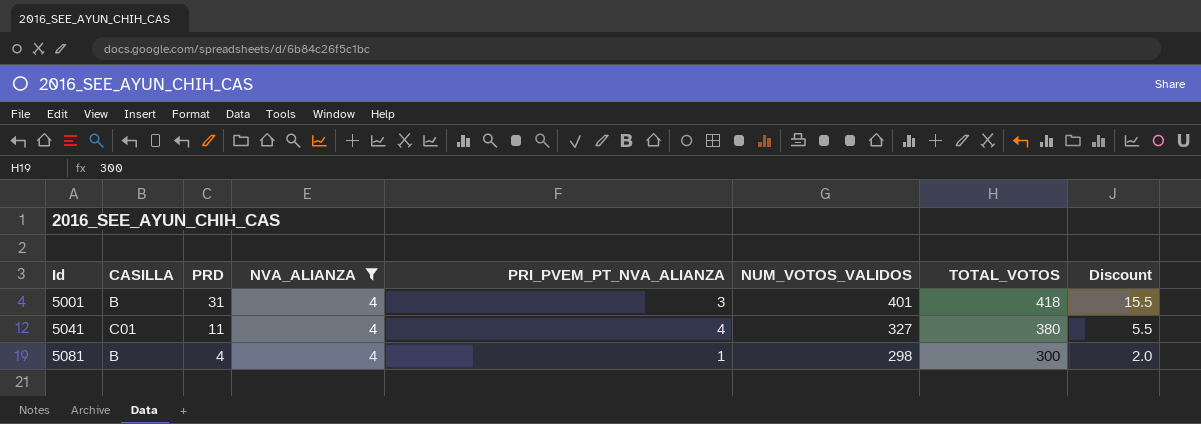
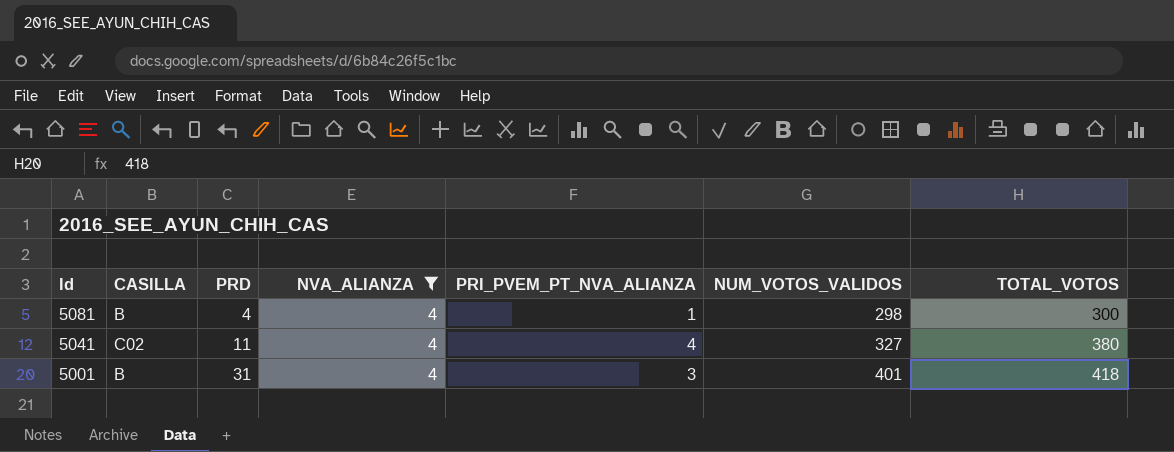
row order: Id ascending -> Id descending
column Discount | formula: [PRD] * 0.5 -> none
5041 | CASILLA: C01 -> C02

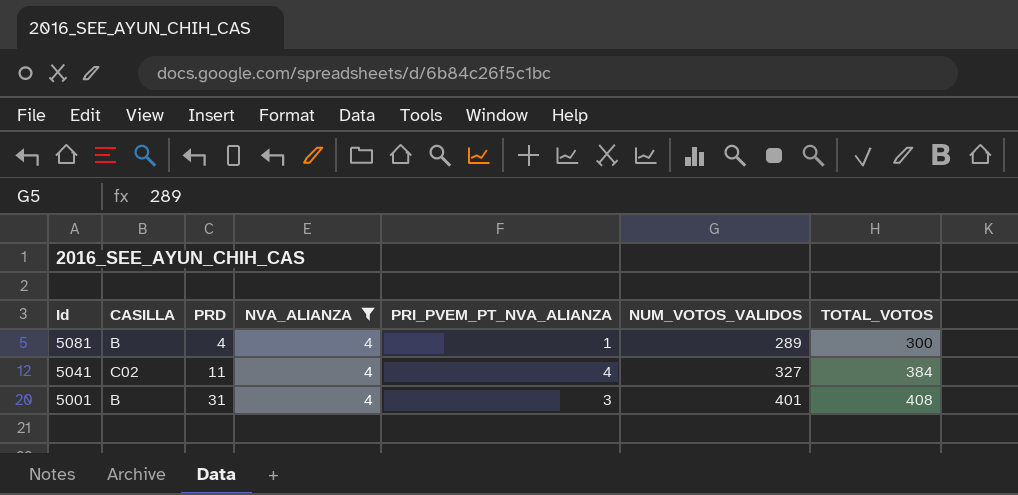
5081 | NUM_VOTOS_VALIDOS: 298 -> 289
5041 | TOTAL_VOTOS: 380 -> 384
5001 | TOTAL_VOTOS: 418 -> 408

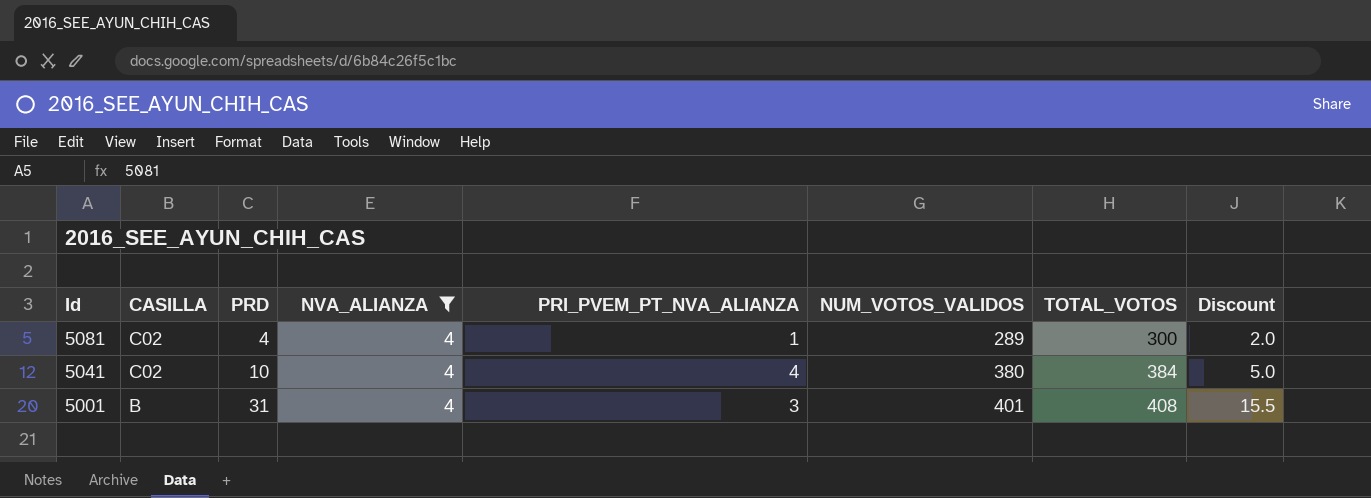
column Discount | formula: none -> [PRD] * 0.5
5081 | CASILLA: B -> C02
5041 | PRD: 11 -> 10
5041 | NUM_VOTOS_VALIDOS: 327 -> 380

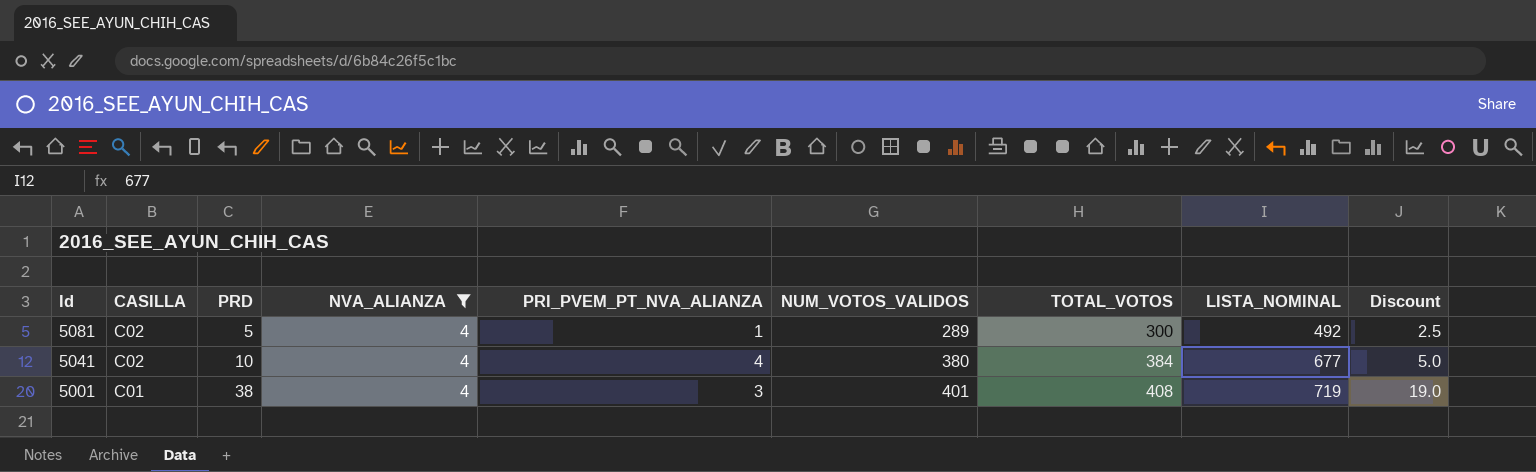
column LISTA_NOMINAL | position: none -> 8
5081 | PRD: 4 -> 5
5081 | Discount: 2.0 -> 2.5
5001 | CASILLA: B -> C01
5001 | PRD: 31 -> 38
5001 | Discount: 15.5 -> 19.0

